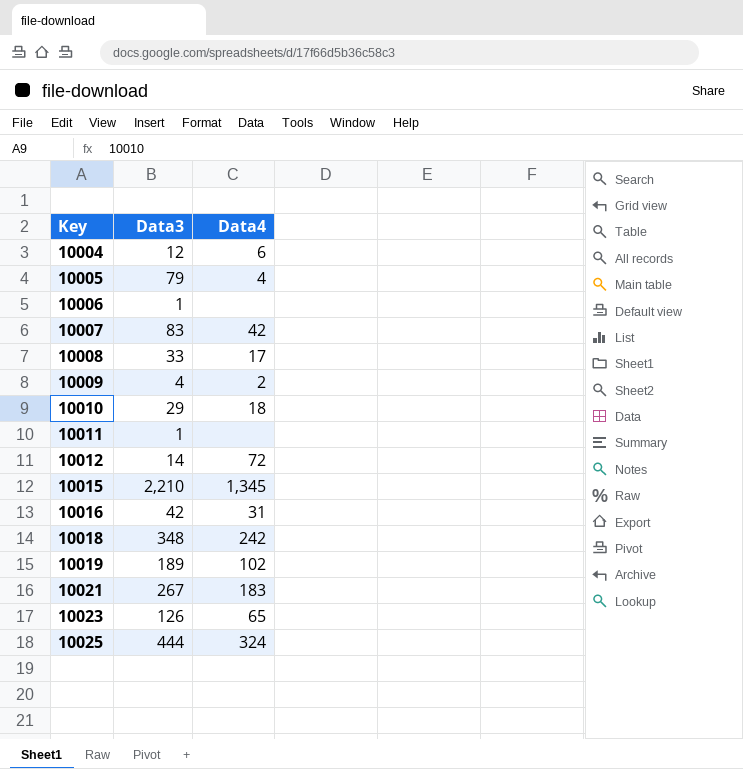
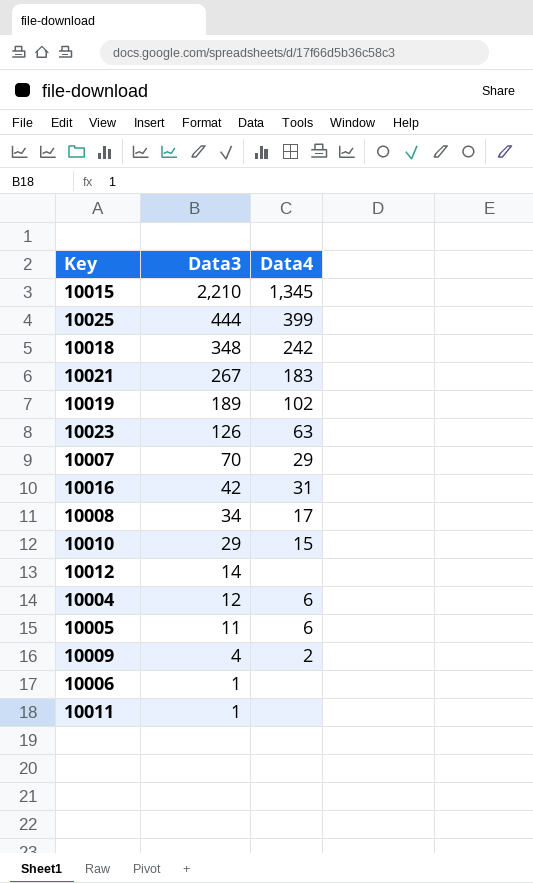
row order: Key ascending -> Data3 descending
10025 | Data4: 324 -> 399
10023 | Data4: 65 -> 63
10007 | Data3: 83 -> 70
10007 | Data4: 42 -> 29
10008 | Data3: 33 -> 34
10010 | Data4: 18 -> 15
10012 | Data4: 72 -> none
10005 | Data3: 79 -> 11
10005 | Data4: 4 -> 6

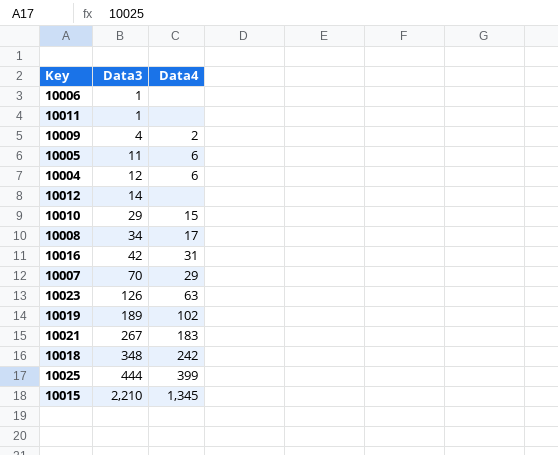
row order: Data3 descending -> Data3 ascending

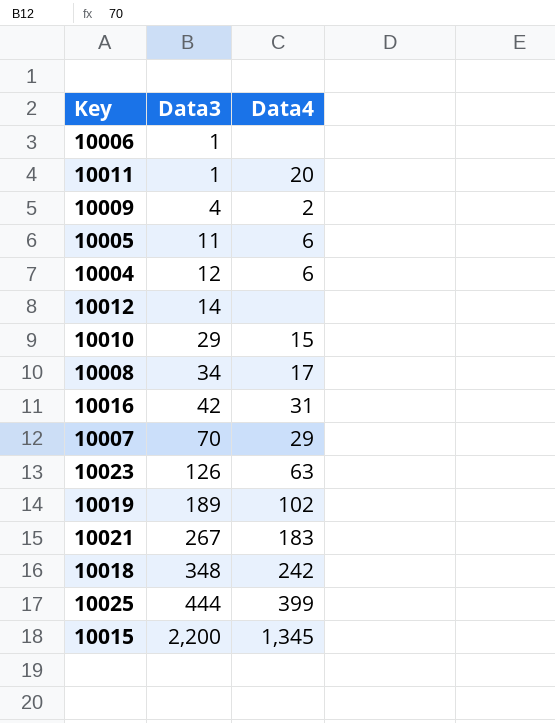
10011 | Data4: none -> 20
10015 | Data3: 2,210 -> 2,200

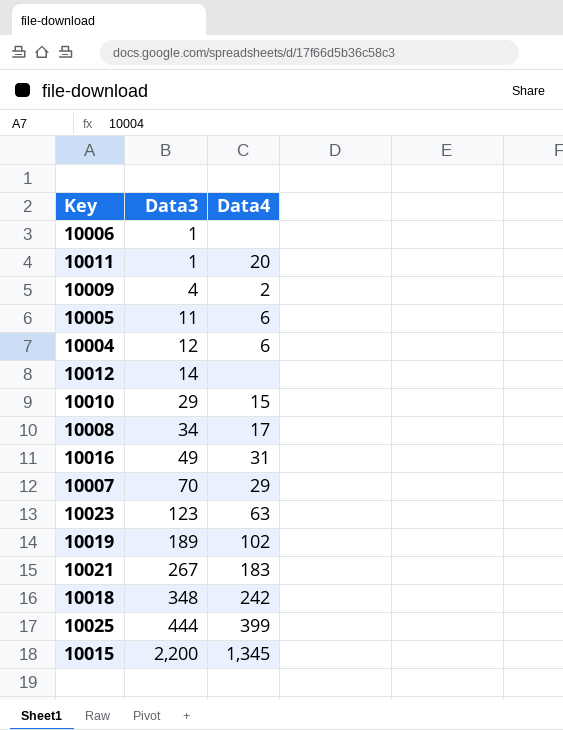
10016 | Data3: 42 -> 49
10023 | Data3: 126 -> 123

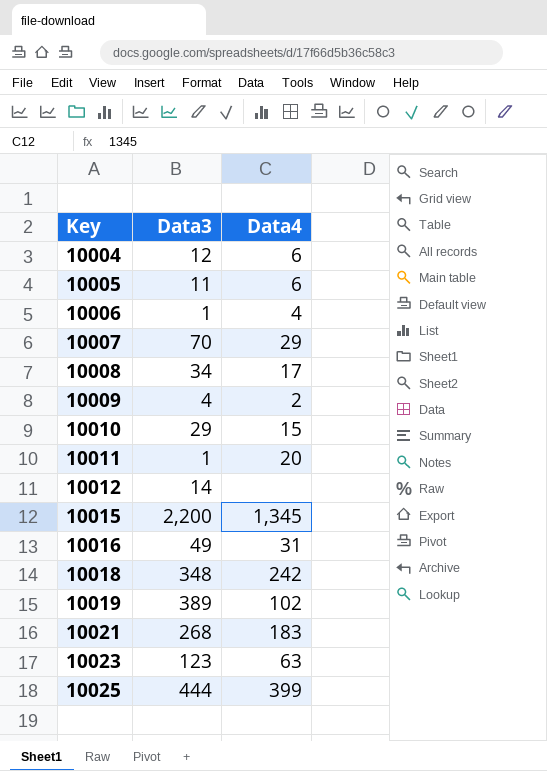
row order: Data3 ascending -> Key ascending
10006 | Data4: none -> 4
10019 | Data3: 189 -> 389
10021 | Data3: 267 -> 268

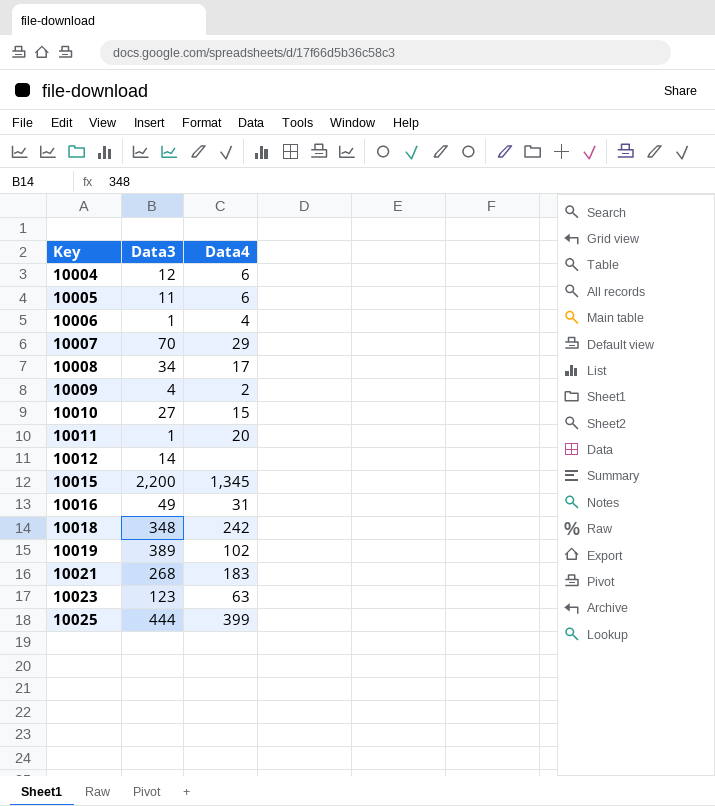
10010 | Data3: 29 -> 27

